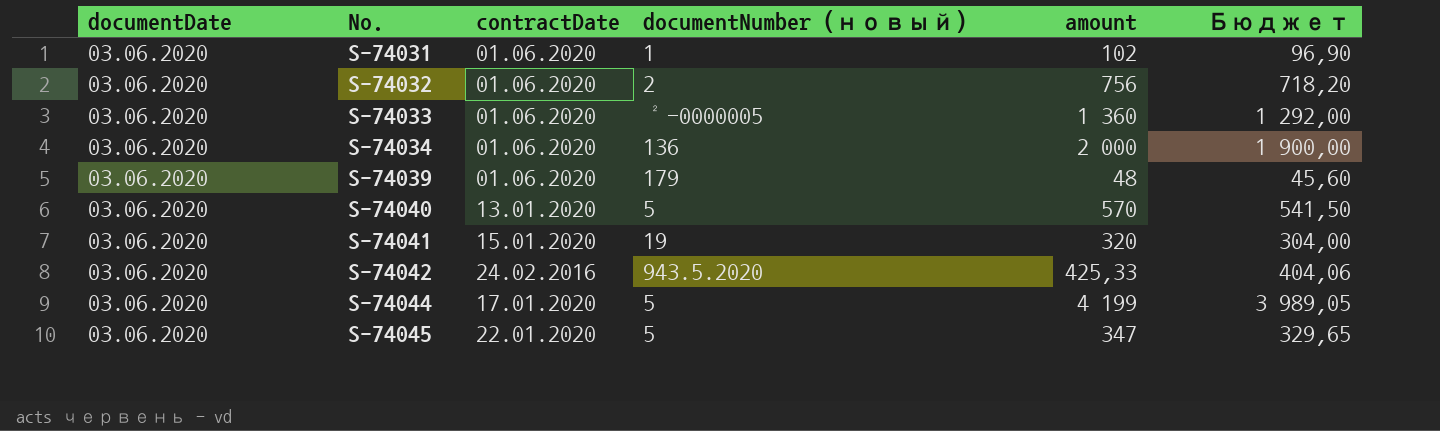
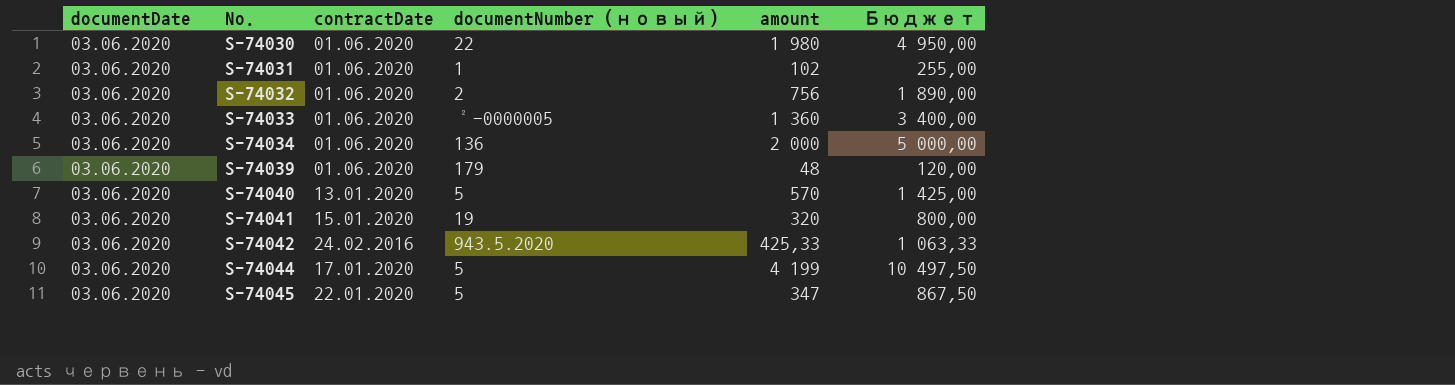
column Бюджет | formula: [amount] * 0,95 -> [amount] * 2,5
row S-74030: none -> 03.06.2020 | 01.06.2020 | 22 | 1 980 | 4 950,00

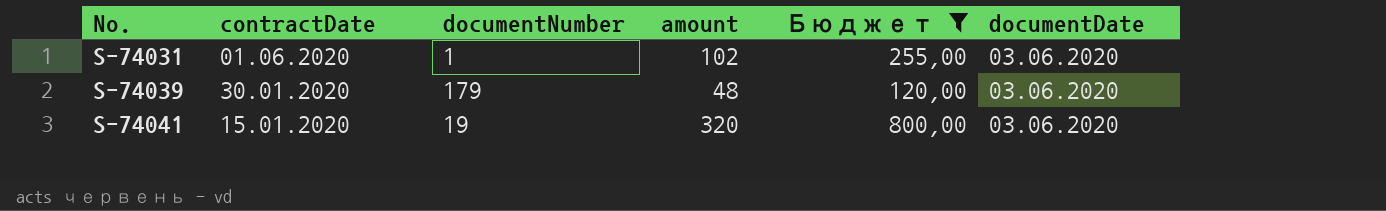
filter: none -> Бюджет <= 800,00
column name: documentNumber (новый) -> documentNumber
column documentDate | position: 1 -> 6
S-74039 | contractDate: 01.06.2020 -> 30.01.2020

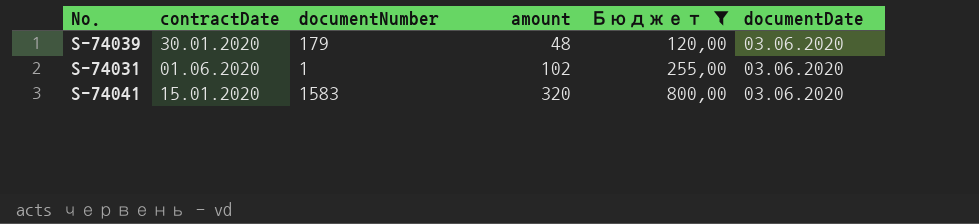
row order: No. ascending -> amount ascending
S-74041 | documentNumber: 19 -> 1583

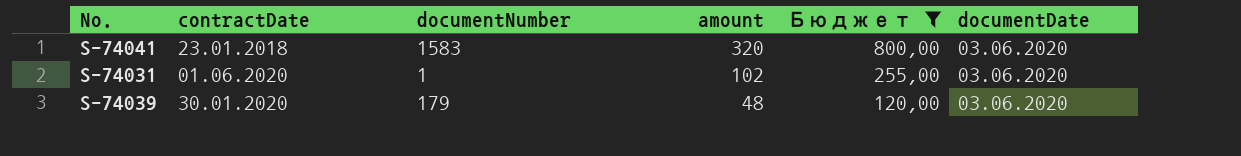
row order: amount ascending -> amount descending
S-74041 | contractDate: 15.01.2020 -> 23.01.2018

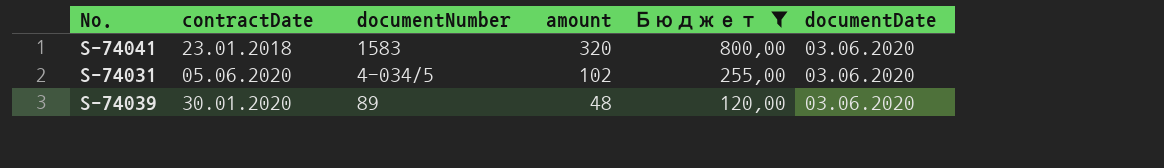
S-74031 | contractDate: 01.06.2020 -> 05.06.2020
S-74031 | documentNumber: 1 -> 4-034/5
S-74039 | documentNumber: 179 -> 89

